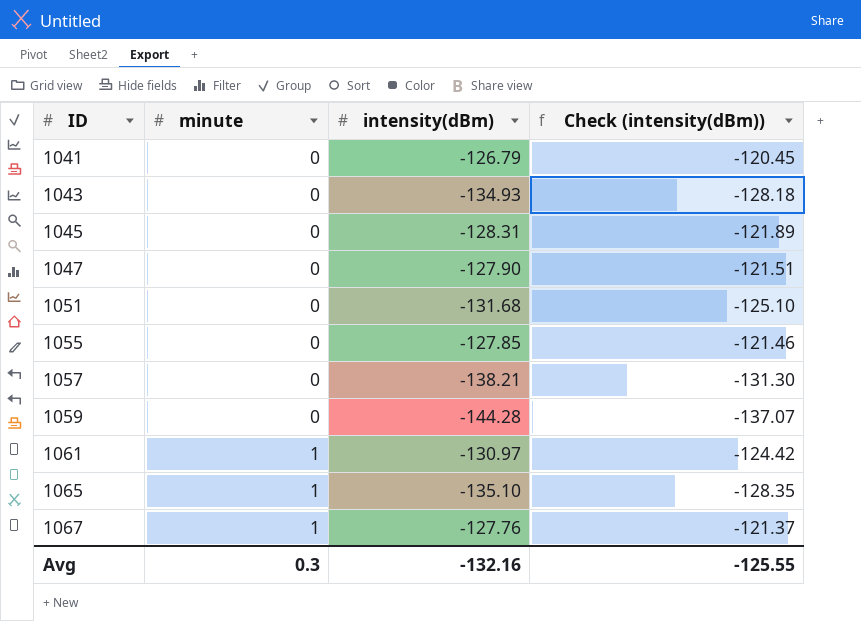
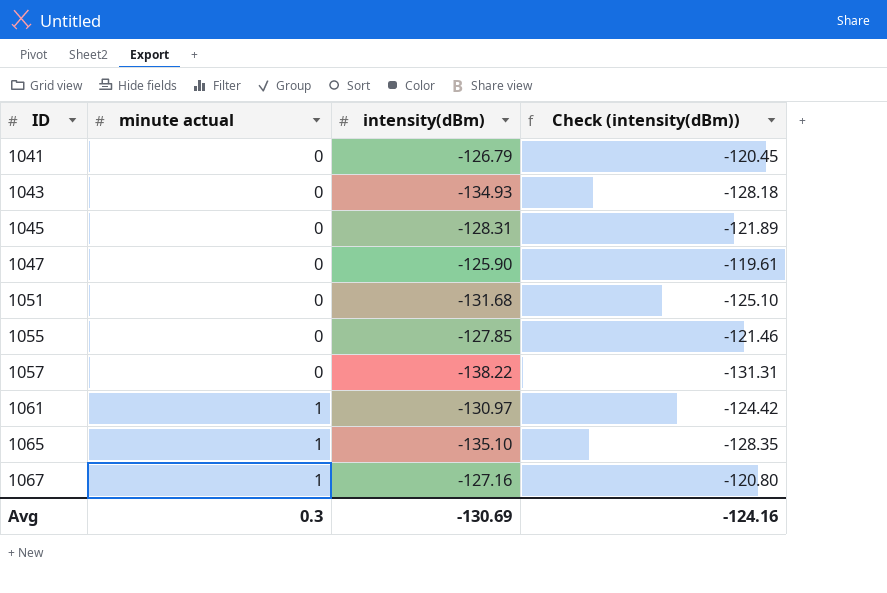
column name: minute -> minute actual
row 1059: 0 | -144.28 | -137.07 -> none
1047 | intensity(dBm): -127.90 -> -125.90
1047 | Check (intensity(dBm)): -121.51 -> -119.61
1057 | intensity(dBm): -138.21 -> -138.22
1057 | Check (intensity(dBm)): -131.30 -> -131.31
1067 | intensity(dBm): -127.76 -> -127.16
1067 | Check (intensity(dBm)): -121.37 -> -120.80
Avg | intensity(dBm): -132.16 -> -130.69
Avg | Check (intensity(dBm)): -125.55 -> -124.16

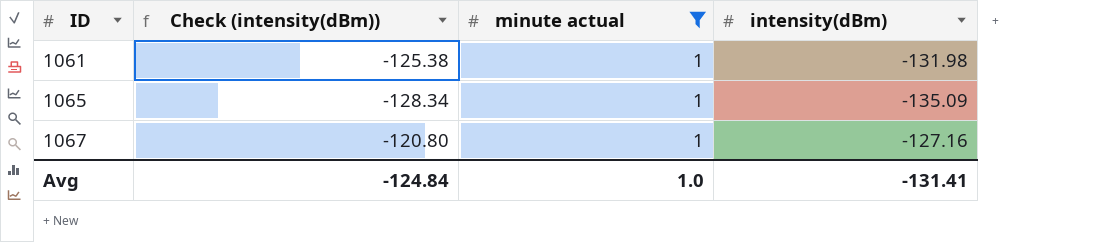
filter: none -> minute actual = 1
column Check (intensity(dBm)) | position: 4 -> 2
1061 | Check (intensity(dBm)): -124.42 -> -125.38
1061 | intensity(dBm): -130.97 -> -131.98
1065 | Check (intensity(dBm)): -128.35 -> -128.34
1065 | intensity(dBm): -135.10 -> -135.09
Avg | Check (intensity(dBm)): -124.16 -> -124.84
Avg | minute actual: 0.3 -> 1.0
Avg | intensity(dBm): -130.69 -> -131.41

